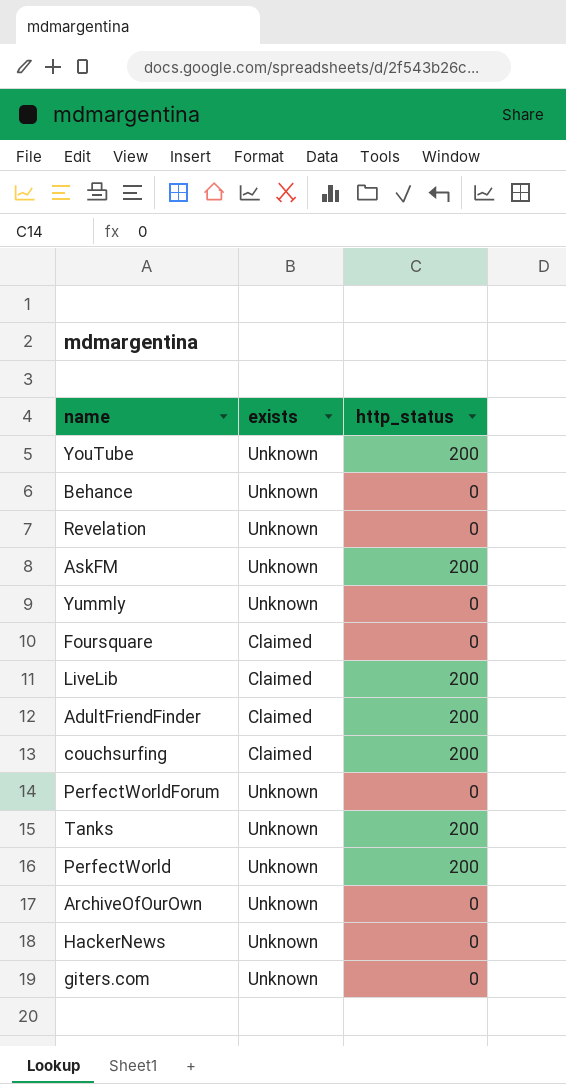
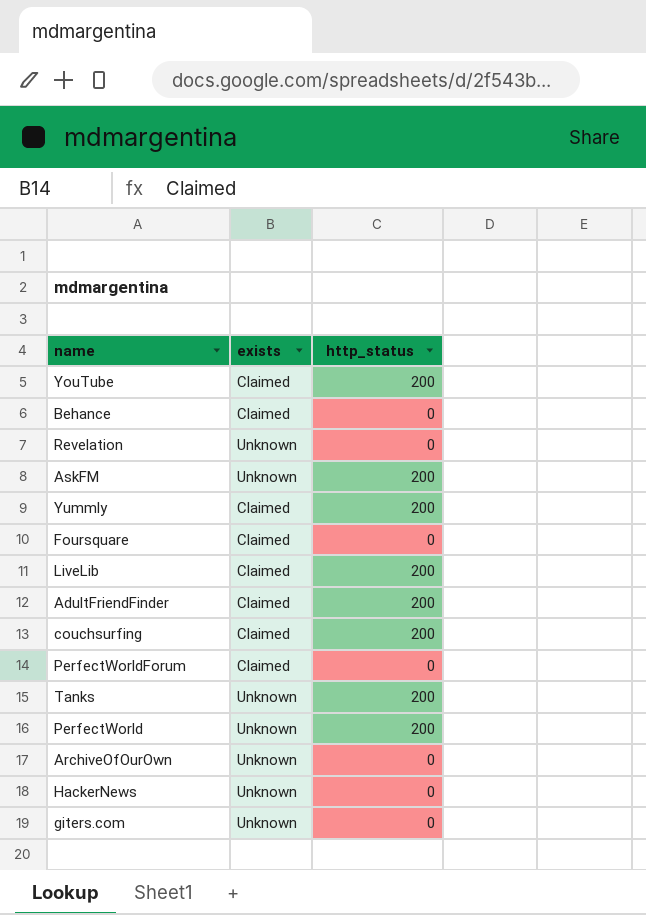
YouTube | exists: Unknown -> Claimed
Behance | exists: Unknown -> Claimed
Yummly | exists: Unknown -> Claimed
Yummly | http_status: 0 -> 200
PerfectWorldForum | exists: Unknown -> Claimed

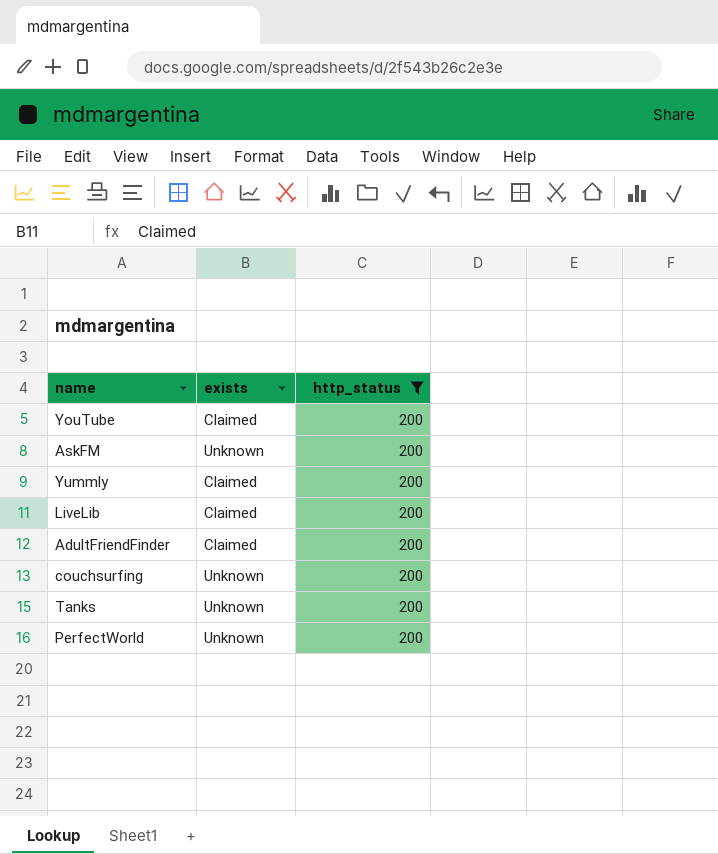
filter: none -> http_status = 200
couchsurfing | exists: Claimed -> Unknown

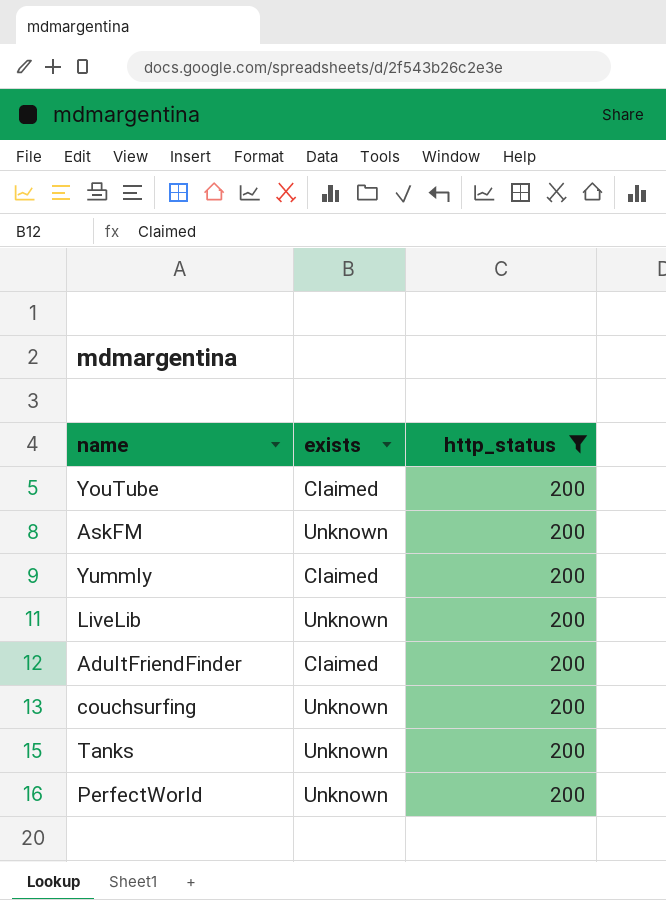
LiveLib | exists: Claimed -> Unknown

